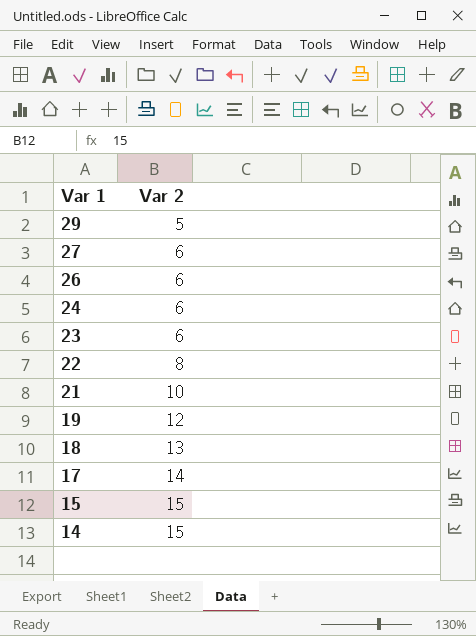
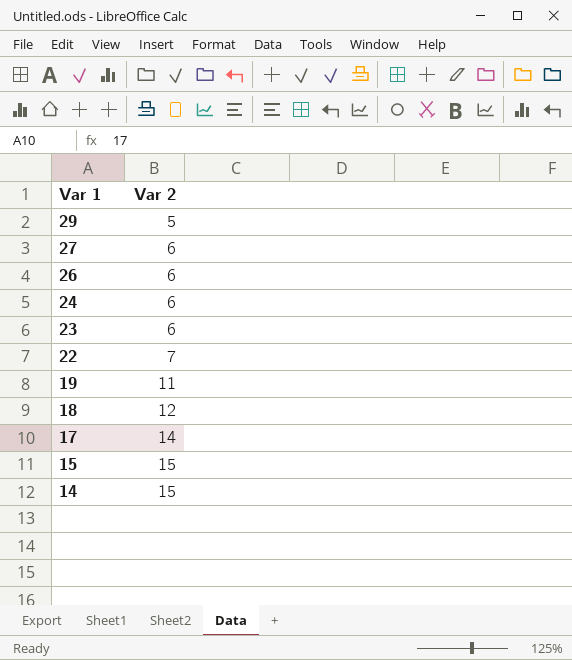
row 21: 10 -> none
22 | Var 2: 8 -> 7
19 | Var 2: 12 -> 11
18 | Var 2: 13 -> 12

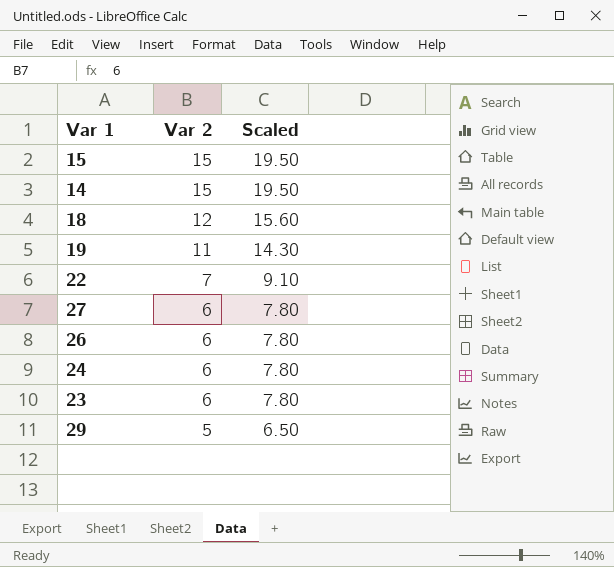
row order: Var 1 descending -> Var 2 descending
column Scaled | formula: none -> [Var 2] * 1.3
row 17: 14 -> none

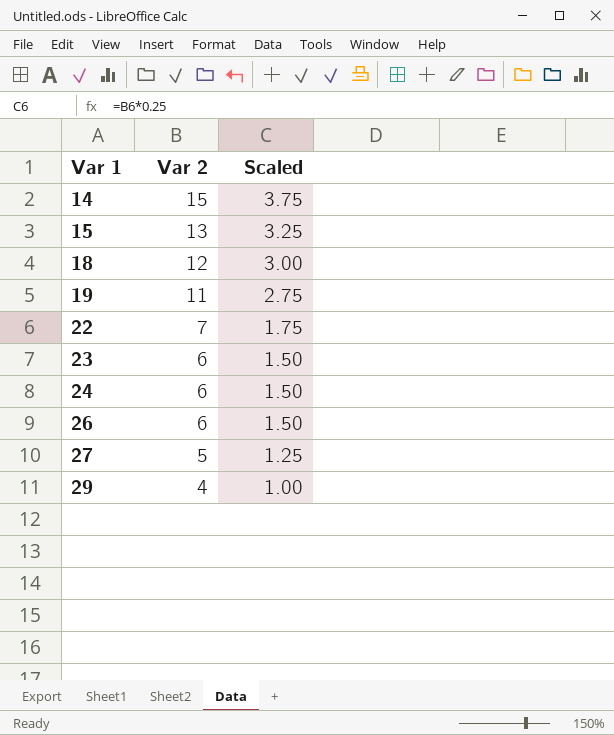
row order: Var 2 descending -> Var 1 ascending
column Scaled | formula: [Var 2] * 1.3 -> [Var 2] * 0.25
15 | Var 2: 15 -> 13
27 | Var 2: 6 -> 5
29 | Var 2: 5 -> 4

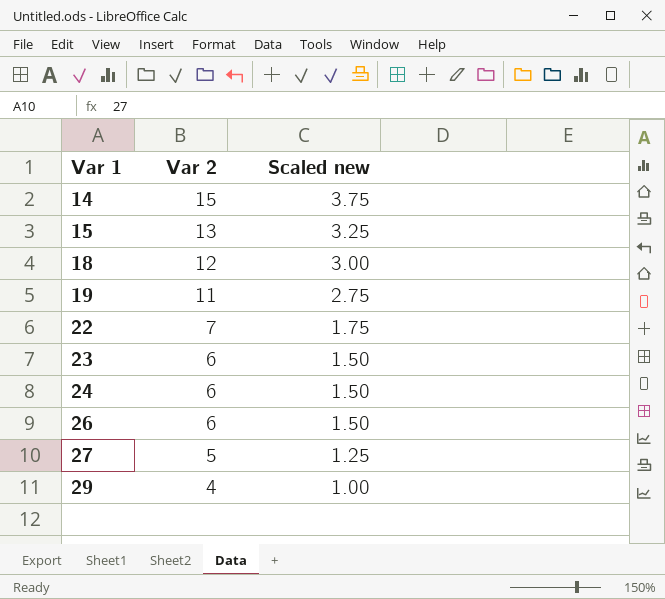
column name: Scaled -> Scaled new

